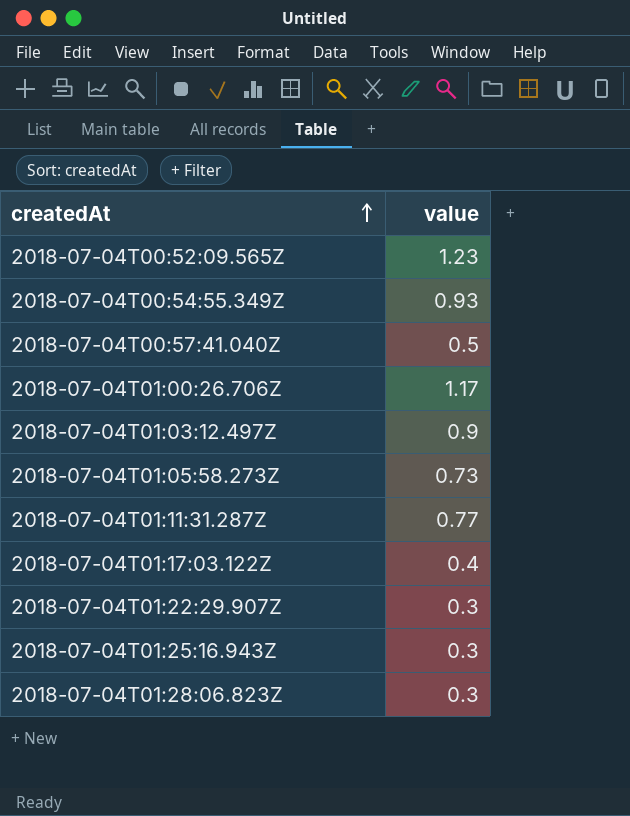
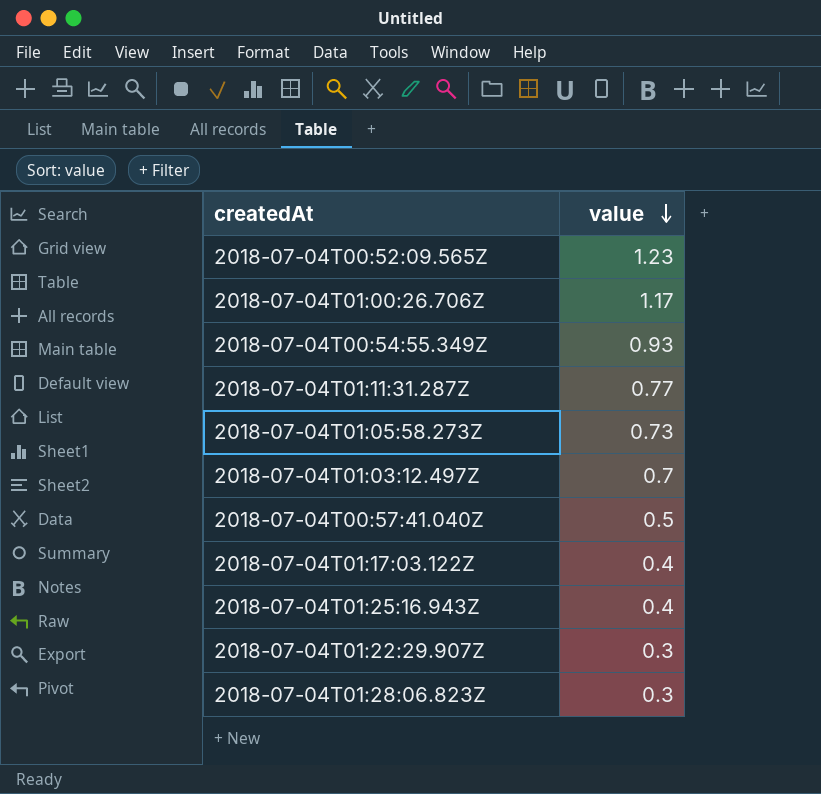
row order: createdAt ascending -> value descending
2018-07-04T01:03:12.497Z | value: 0.9 -> 0.7
2018-07-04T01:25:16.943Z | value: 0.3 -> 0.4

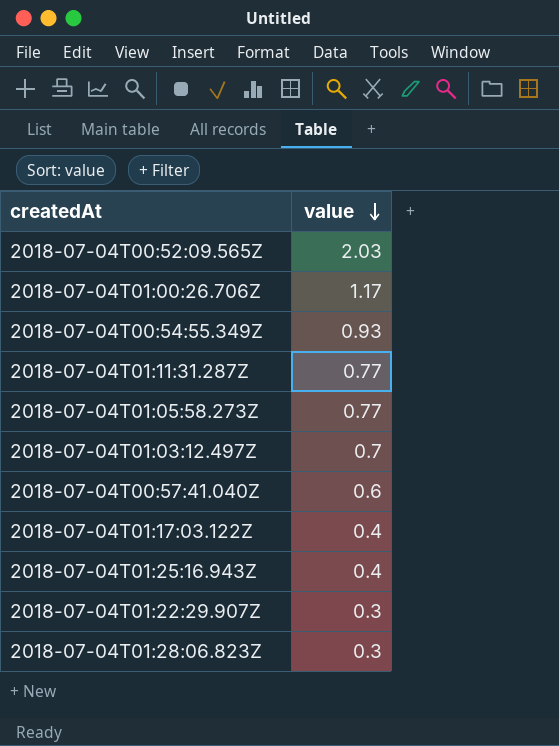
2018-07-04T00:52:09.565Z | value: 1.23 -> 2.03
2018-07-04T01:05:58.273Z | value: 0.73 -> 0.77
2018-07-04T00:57:41.040Z | value: 0.5 -> 0.6

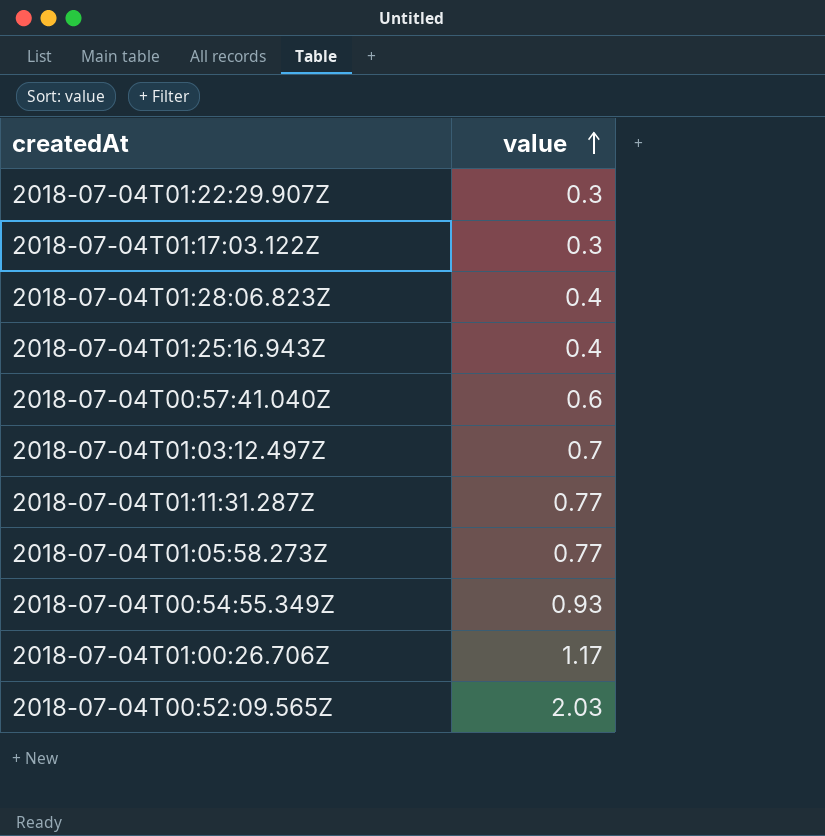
row order: value descending -> value ascending
2018-07-04T01:17:03.122Z | value: 0.4 -> 0.3
2018-07-04T01:28:06.823Z | value: 0.3 -> 0.4

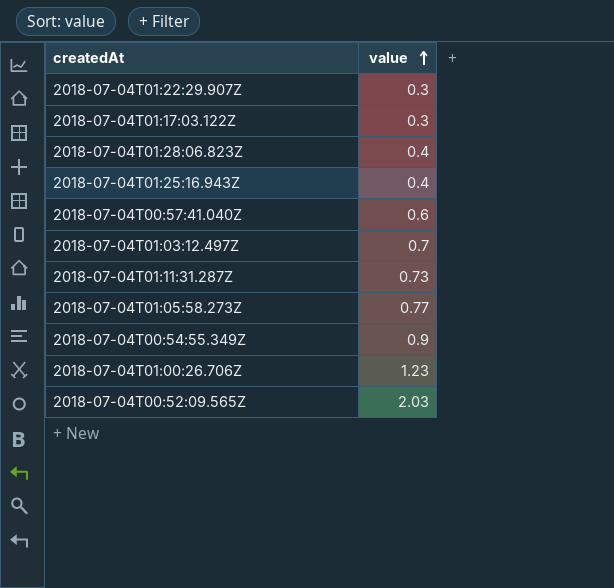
2018-07-04T01:11:31.287Z | value: 0.77 -> 0.73
2018-07-04T00:54:55.349Z | value: 0.93 -> 0.9
2018-07-04T01:00:26.706Z | value: 1.17 -> 1.23

